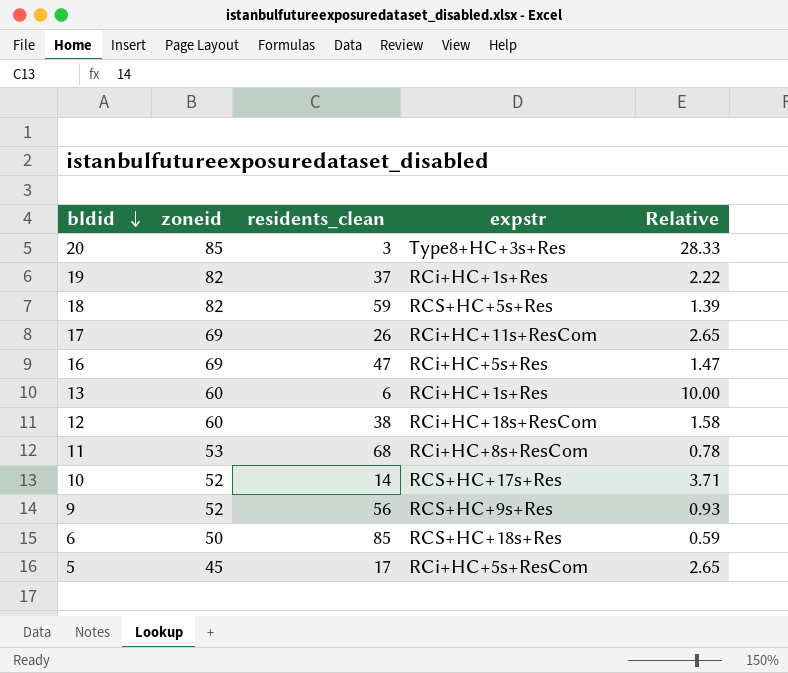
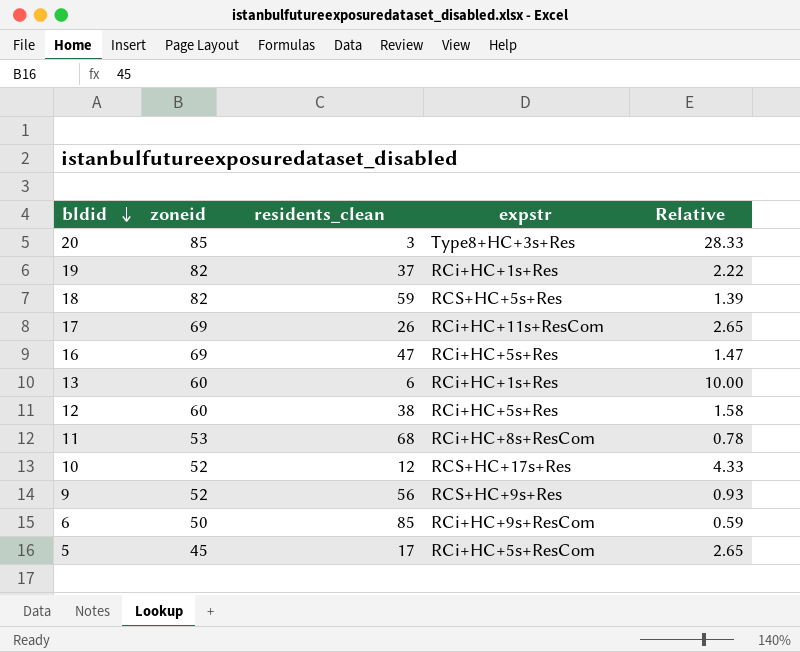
12 | expstr: RCi+HC+18s+ResCom -> RCi+HC+5s+Res
10 | residents_clean: 14 -> 12
10 | Relative: 3.71 -> 4.33
6 | expstr: RCS+HC+18s+Res -> RCi+HC+9s+ResCom

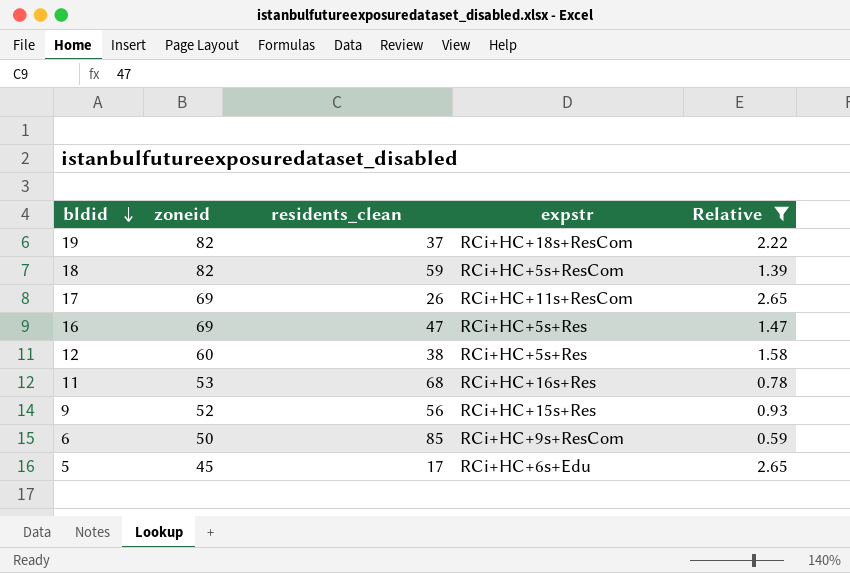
filter: none -> Relative <= 2.65
19 | expstr: RCi+HC+1s+Res -> RCi+HC+18s+ResCom
18 | expstr: RCS+HC+5s+Res -> RCi+HC+5s+ResCom
11 | expstr: RCi+HC+8s+ResCom -> RCi+HC+16s+Res
9 | expstr: RCS+HC+9s+Res -> RCi+HC+15s+Res
5 | expstr: RCi+HC+5s+ResCom -> RCi+HC+6s+Edu

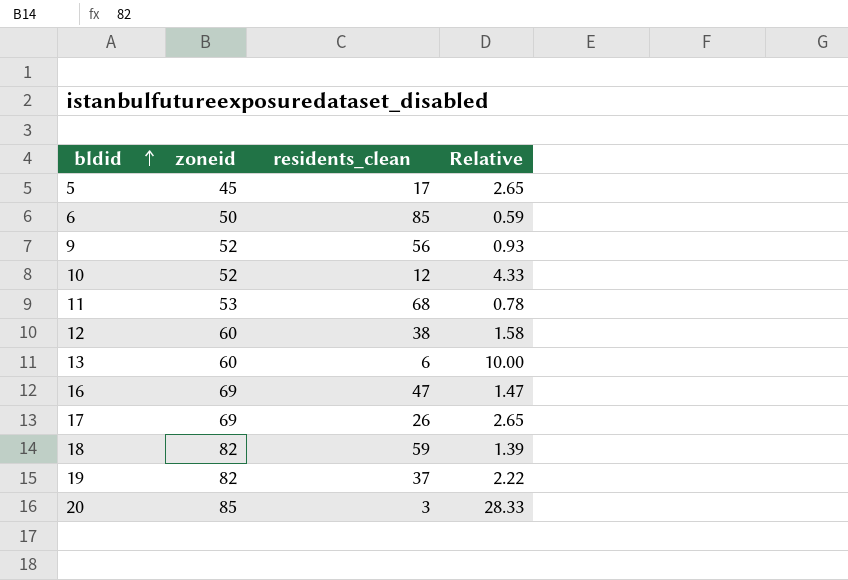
filter: Relative <= 2.65 -> none
row order: bldid descending -> bldid ascending
column expstr | position: 4 -> none

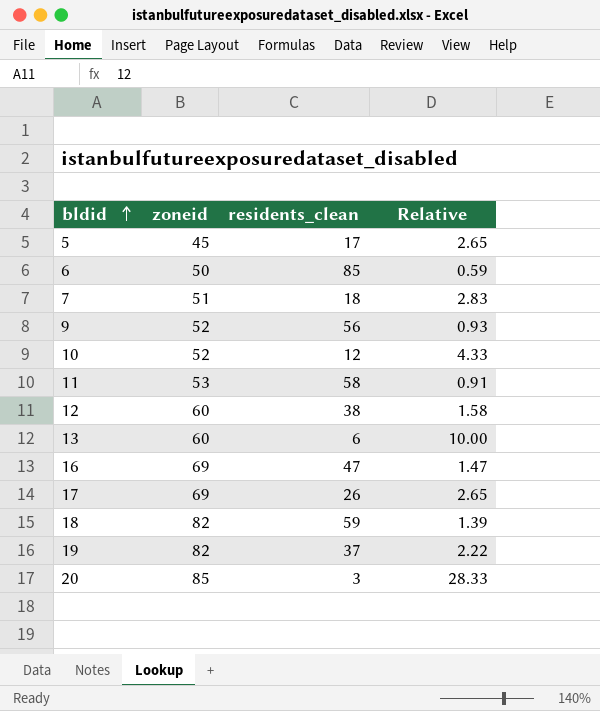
row 7: none -> 51 | 18 | 2.83
11 | residents_clean: 68 -> 58
11 | Relative: 0.78 -> 0.91

